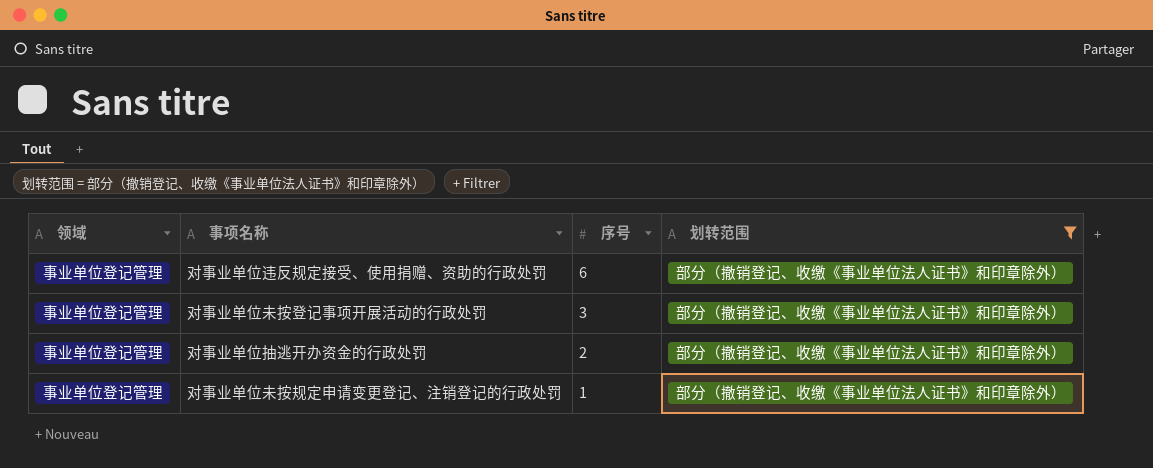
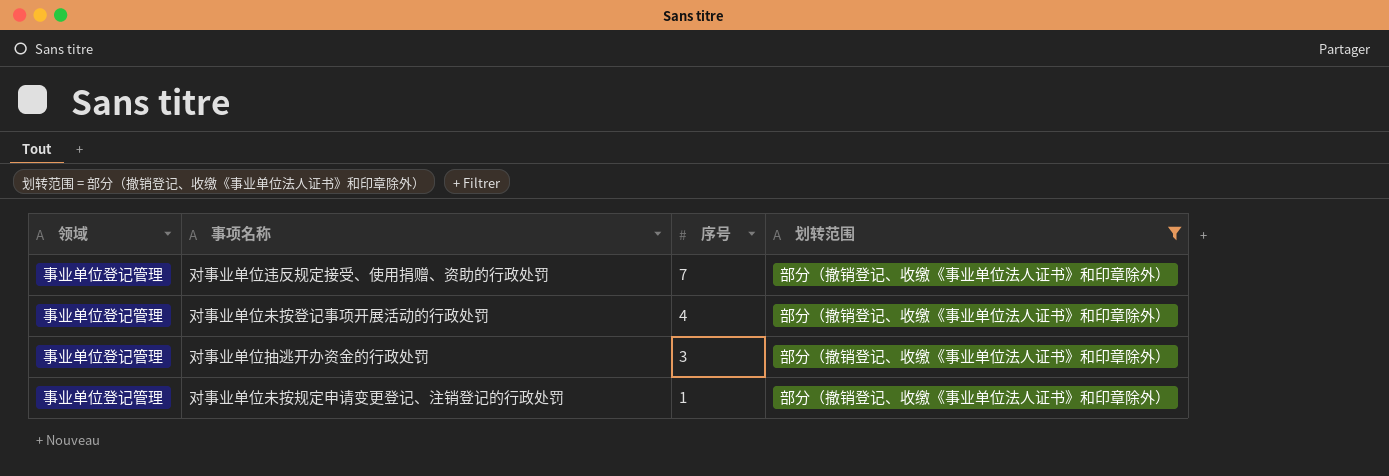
对事业单位违反规定接受、使用捐赠、资助的行政处罚 | 序号: 6 -> 7
对事业单位未按登记事项开展活动的行政处罚 | 序号: 3 -> 4
对事业单位抽逃开办资金的行政处罚 | 序号: 2 -> 3

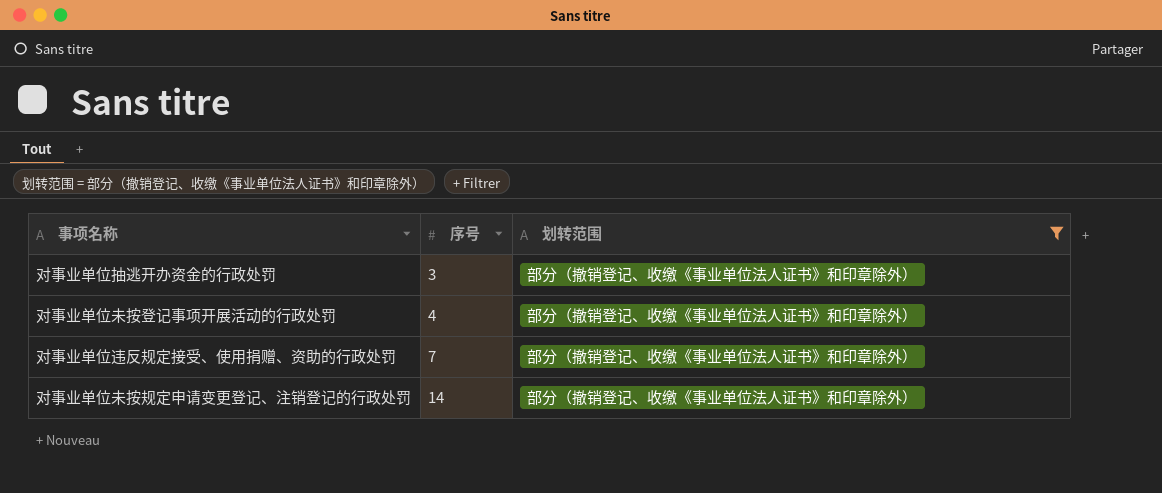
row order: 序号 descending -> 序号 ascending
column 领域 | position: 1 -> none
对事业单位未按规定申请变更登记、注销登记的行政处罚 | 序号: 1 -> 14

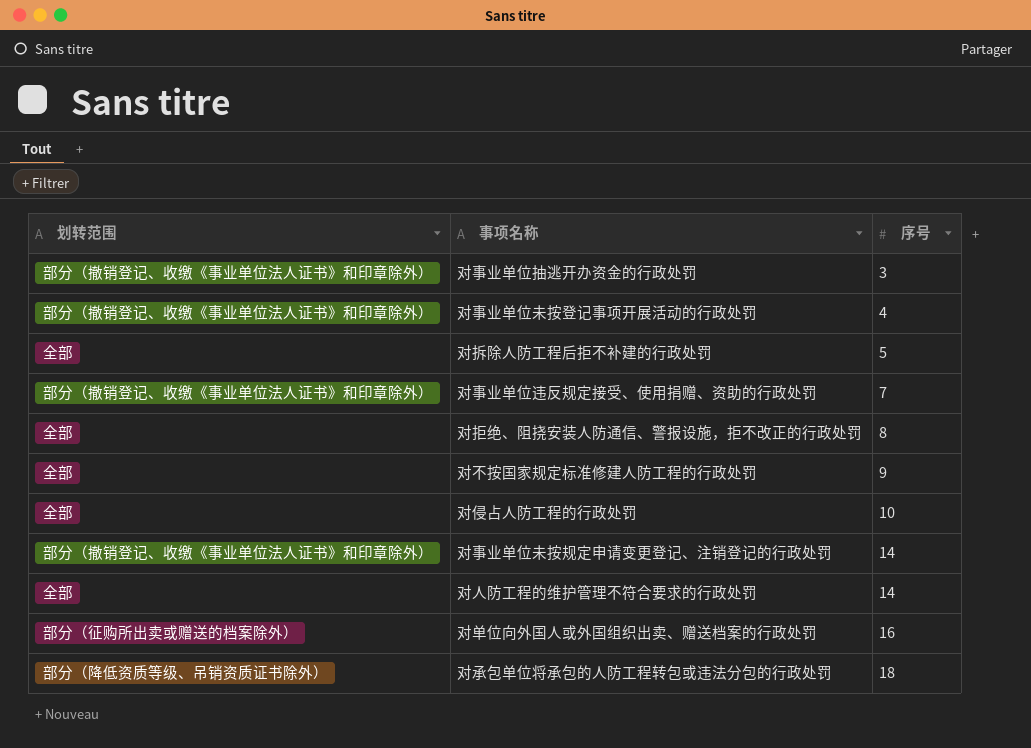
filter: 划转范围 = 部分（撤销登记、收缴《事业单位法人证书》和印章除外） -> none
column 划转范围 | position: 3 -> 1

